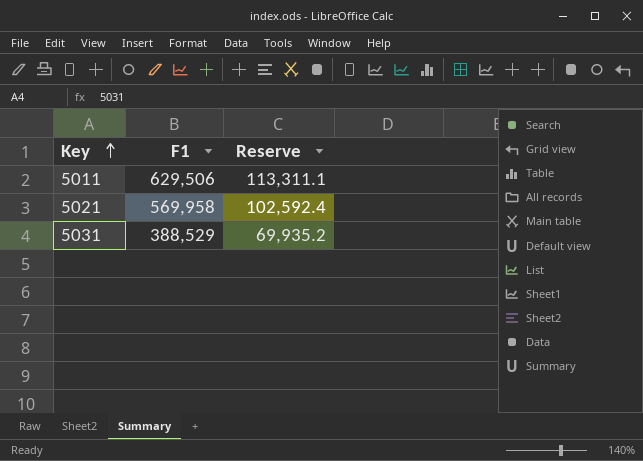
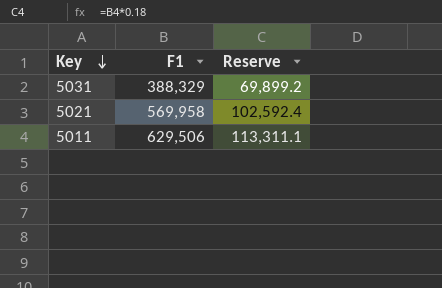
row order: Key ascending -> Key descending
5031 | F1: 388,529 -> 388,329
5031 | Reserve: 69,935.2 -> 69,899.2

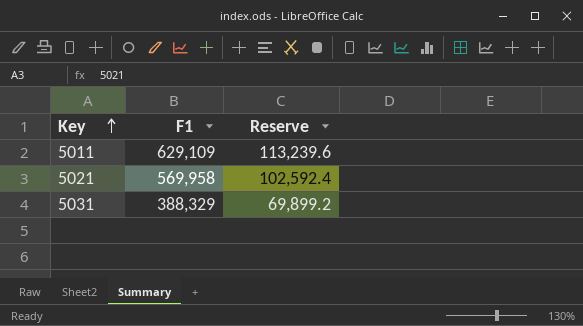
row order: Key descending -> Key ascending
5011 | F1: 629,506 -> 629,109
5011 | Reserve: 113,311.1 -> 113,239.6

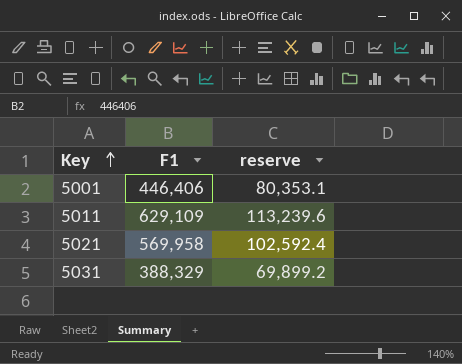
column name: Reserve -> reserve
row 5001: none -> 446,406 | 80,353.1

